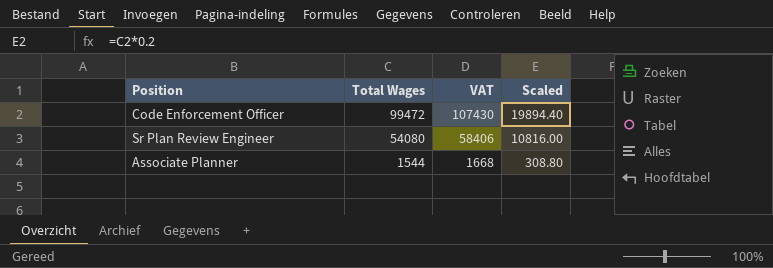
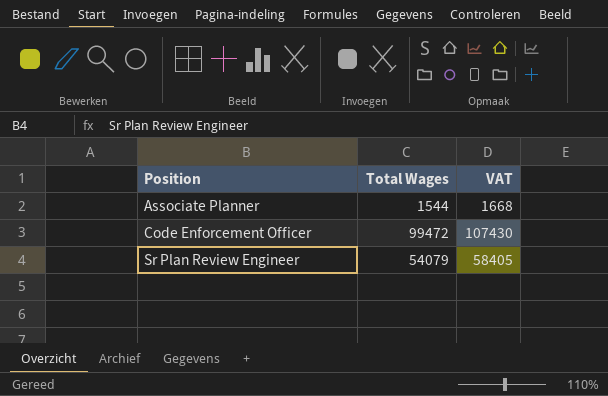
row order: Total Wages descending -> Position ascending
column Scaled | formula: [Total Wages] * 0.2 -> none
Sr Plan Review Engineer | Total Wages: 54080 -> 54079
Sr Plan Review Engineer | VAT: 58406 -> 58405

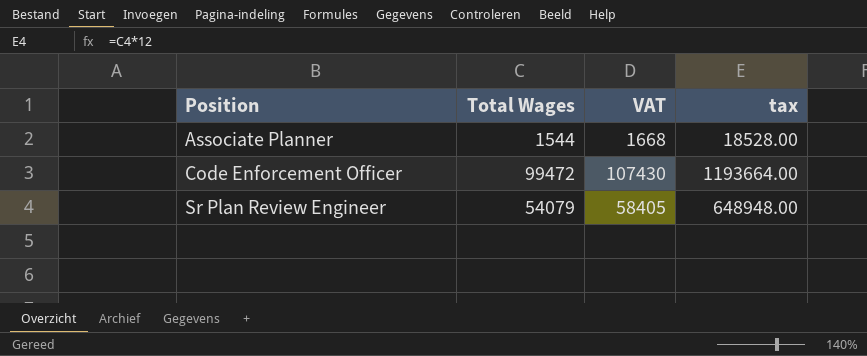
column tax | formula: none -> [Total Wages] * 12

